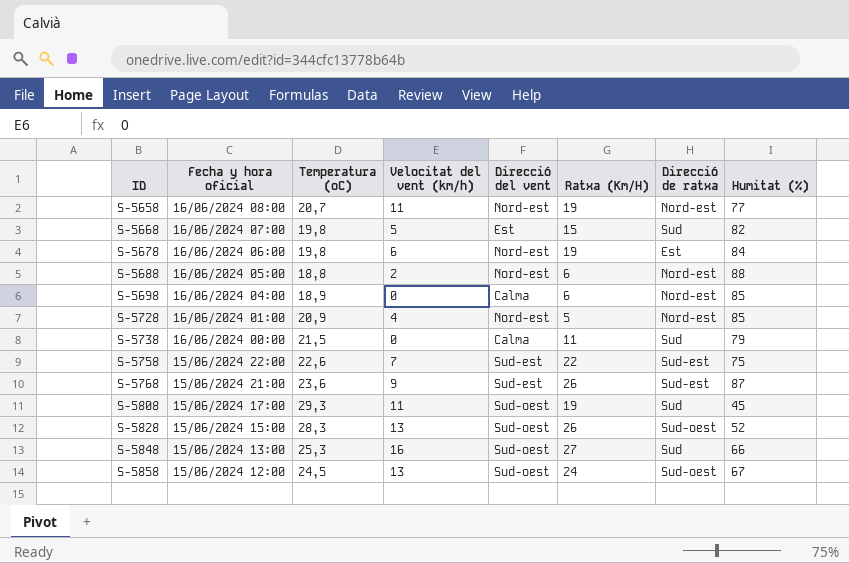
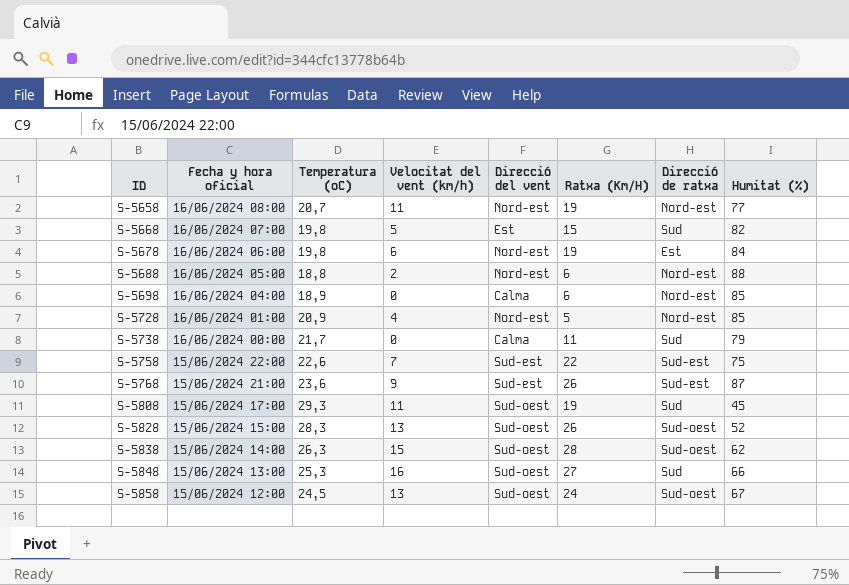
S-5738 | Temperatura (ºC): 21,5 -> 21,7
row S-5838: none -> 15/06/2024 14:00 | 26,3 | 15 | Sud-oest | 28 | Sud-oest | 62

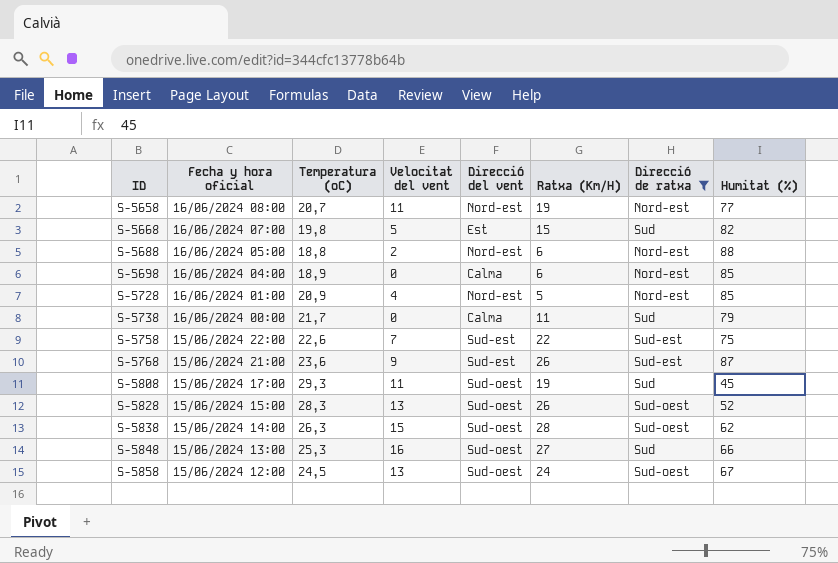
filter: none -> Direcció de ratxa != Est
column name: Velocitat del vent (km/h) -> Velocitat del vent

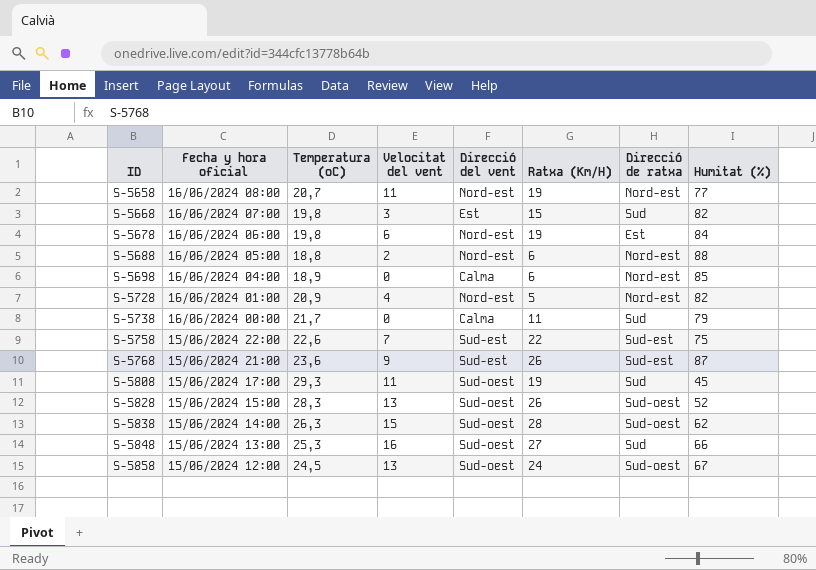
filter: Direcció de ratxa != Est -> none
S-5668 | Velocitat del vent: 5 -> 3
S-5728 | Humitat (%): 85 -> 82

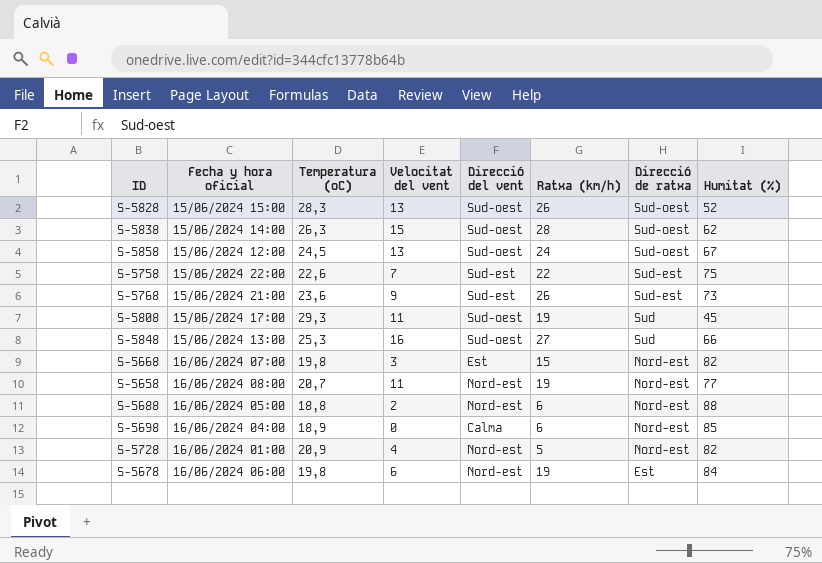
row order: ID ascending -> Direcció de ratxa descending
column name: Ratxa (Km/H) -> Ratxa (km/h)
row S-5738: 16/06/2024 00:00 | 21,7 | 0 | Calma | 11 | Sud | 79 -> none
S-5768 | Humitat (%): 87 -> 73
S-5668 | Direcció de ratxa: Sud -> Nord-est

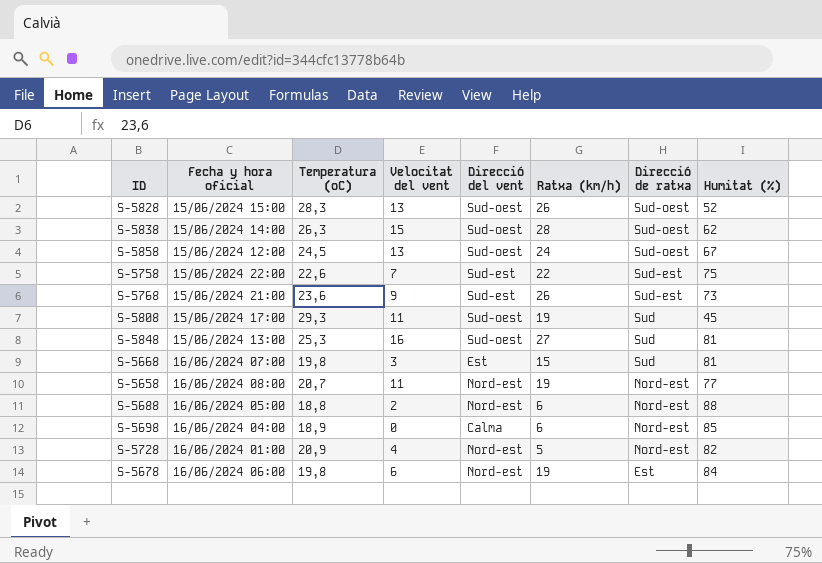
S-5848 | Humitat (%): 66 -> 81
S-5668 | Direcció de ratxa: Nord-est -> Sud
S-5668 | Humitat (%): 82 -> 81

